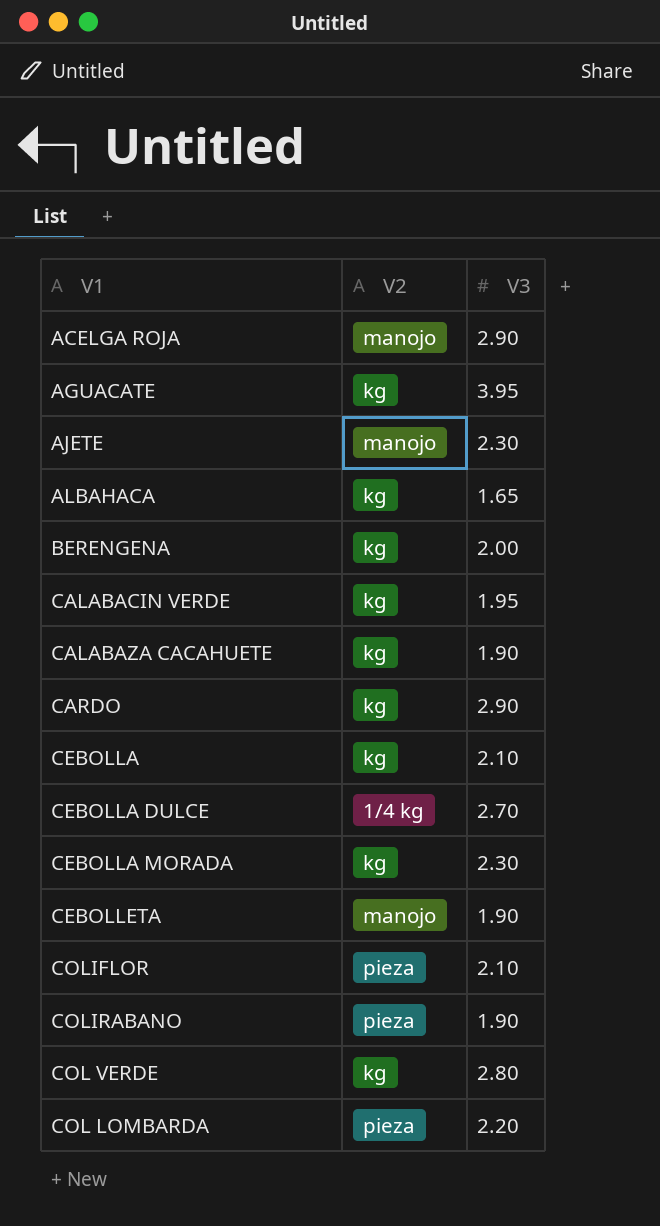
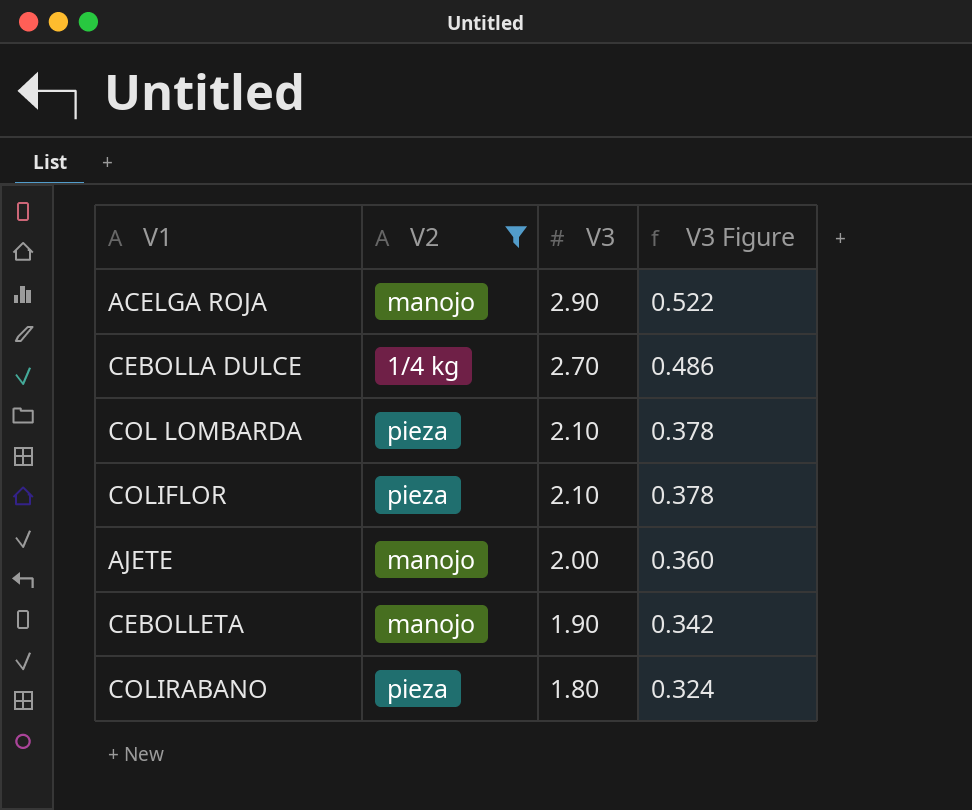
filter: none -> V2 != kg
row order: none -> V3 descending
column V3 Figure | formula: none -> [V3] * 0.18
COL LOMBARDA | V3: 2.20 -> 2.10
AJETE | V3: 2.30 -> 2.00
COLIRABANO | V3: 1.90 -> 1.80

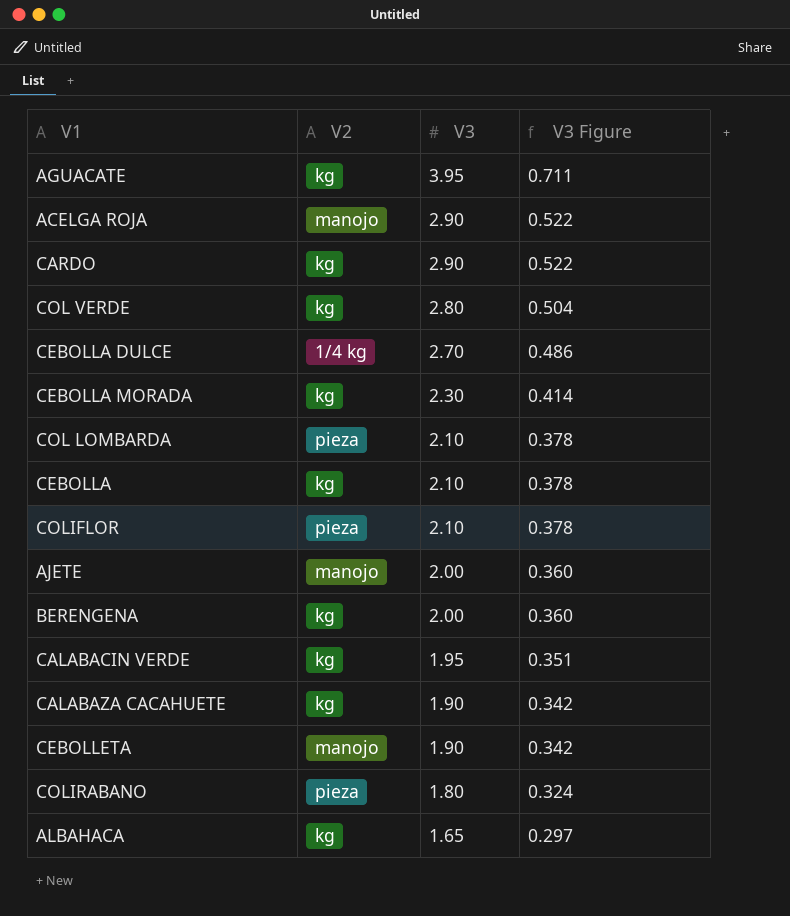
filter: V2 != kg -> none

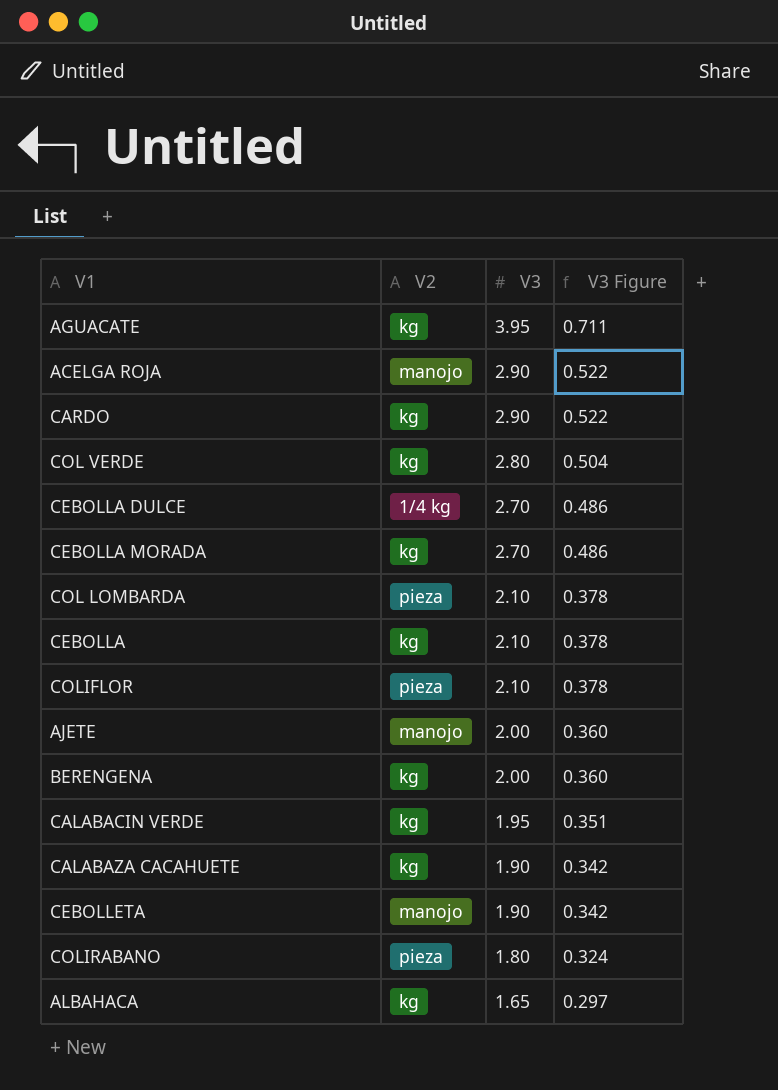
CEBOLLA MORADA | V3: 2.30 -> 2.70
CEBOLLA MORADA | V3 Figure: 0.414 -> 0.486

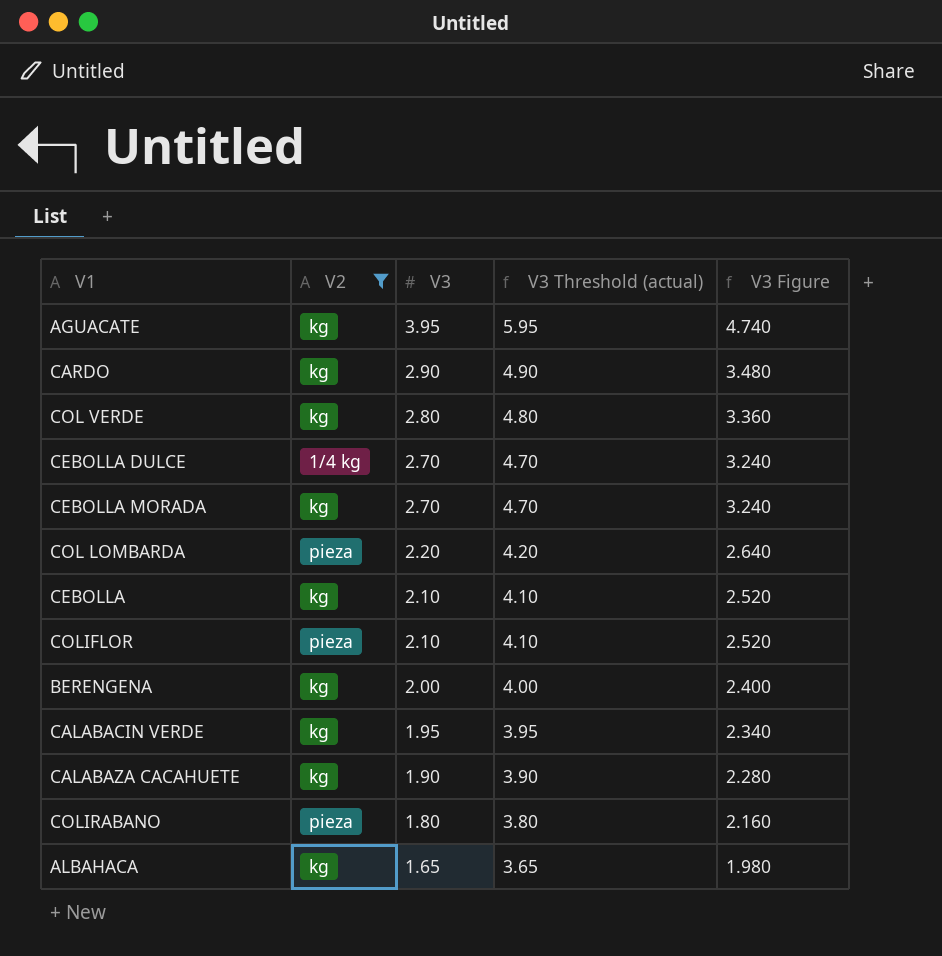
filter: none -> V2 != manojo
column V3 Threshold (actual) | formula: none -> [V3] + 2
column V3 Figure | formula: [V3] * 0.18 -> [V3] * 1.2
COL LOMBARDA | V3: 2.10 -> 2.20

